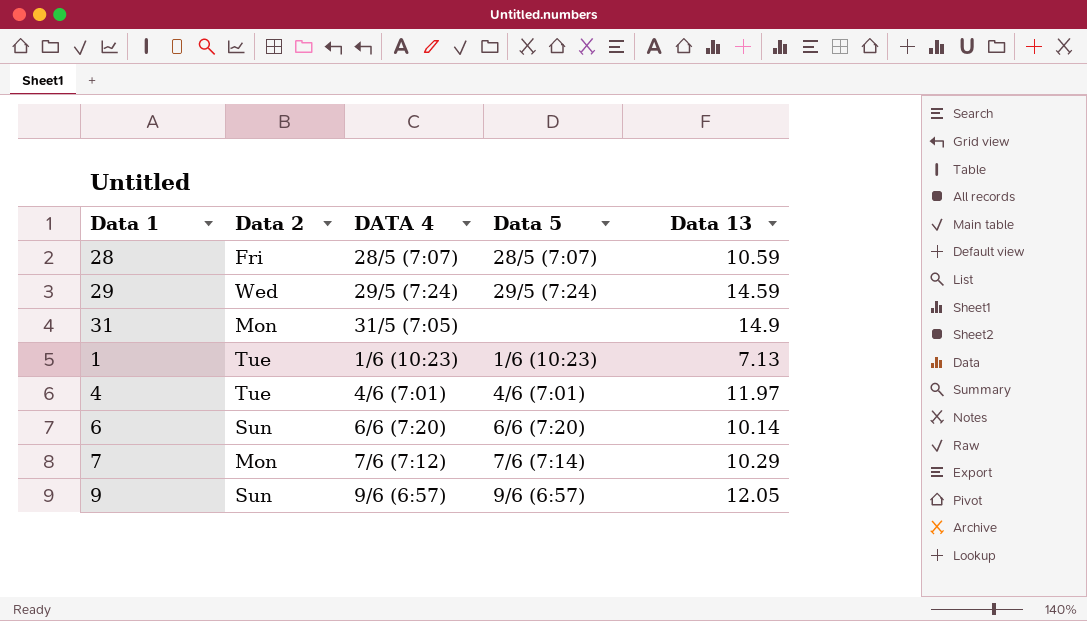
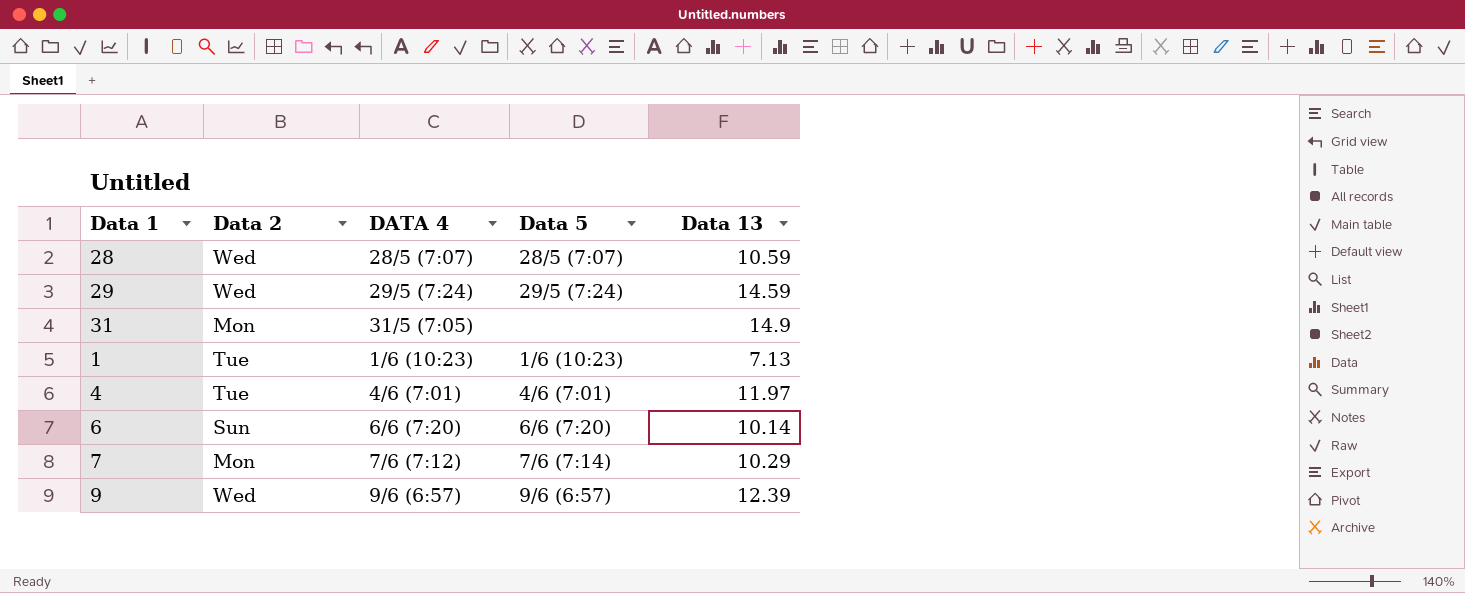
28 | Data 2: Fri -> Wed
9 | Data 2: Sun -> Wed
9 | Data 13: 12.05 -> 12.39

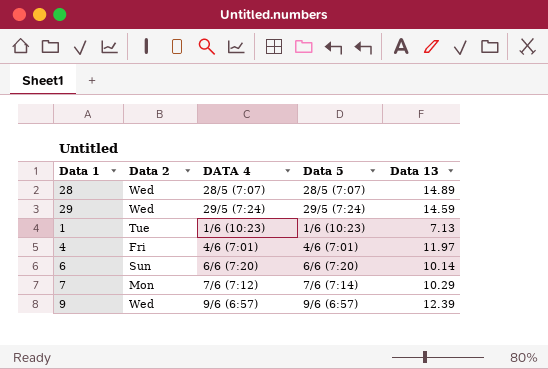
row 31: Mon | 31/5 (7:05) | none | 14.9 -> none
28 | Data 13: 10.59 -> 14.89
4 | Data 2: Tue -> Fri

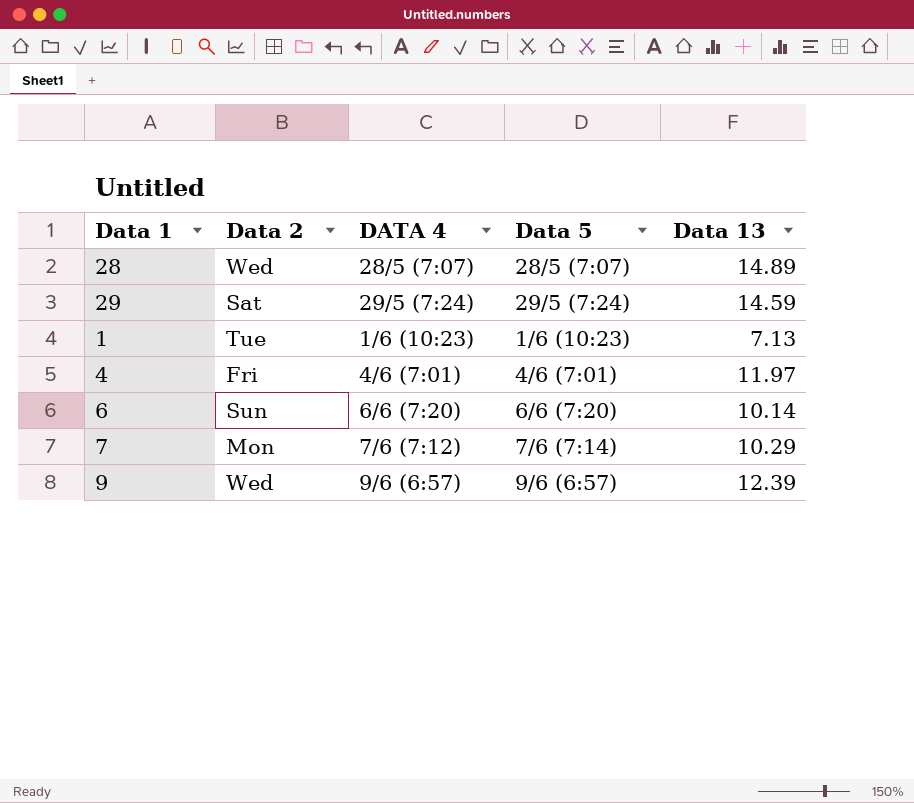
29 | Data 2: Wed -> Sat

